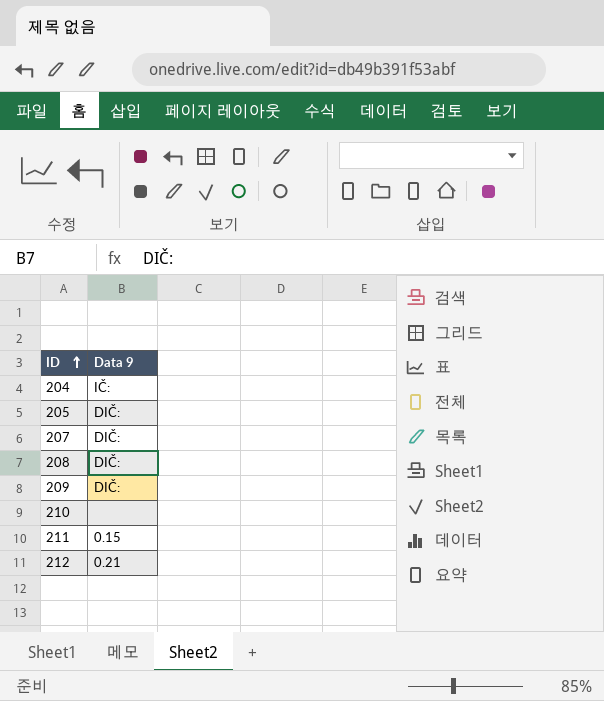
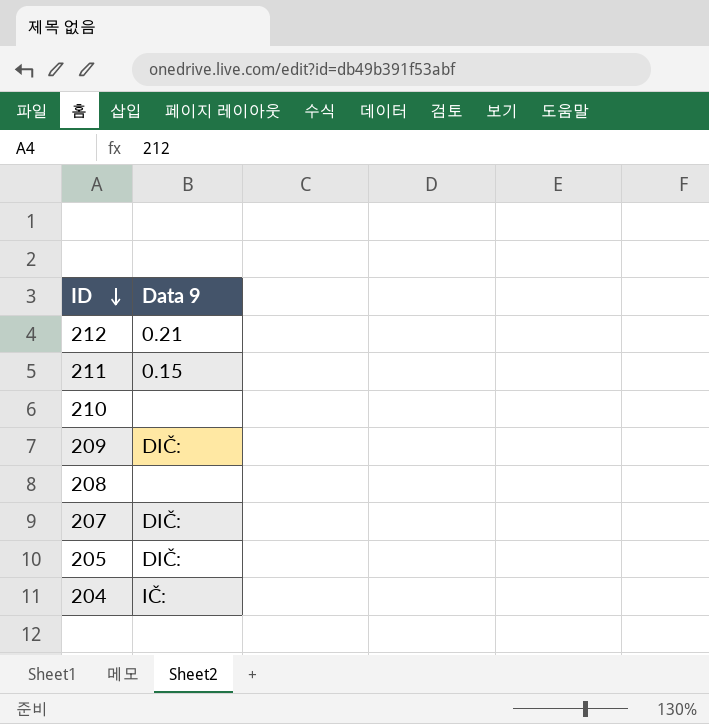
row order: ID ascending -> ID descending
208 | Data 9: DIČ: -> none

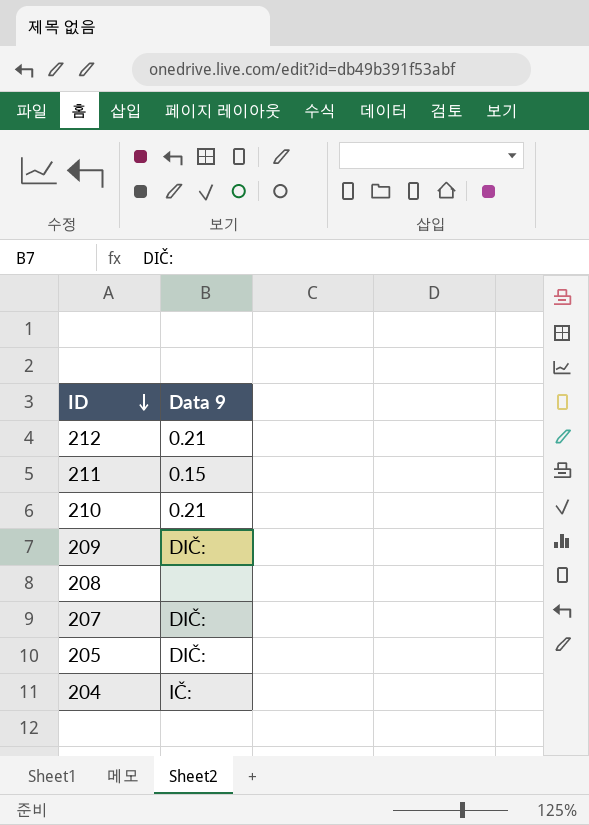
210 | Data 9: none -> 0.21

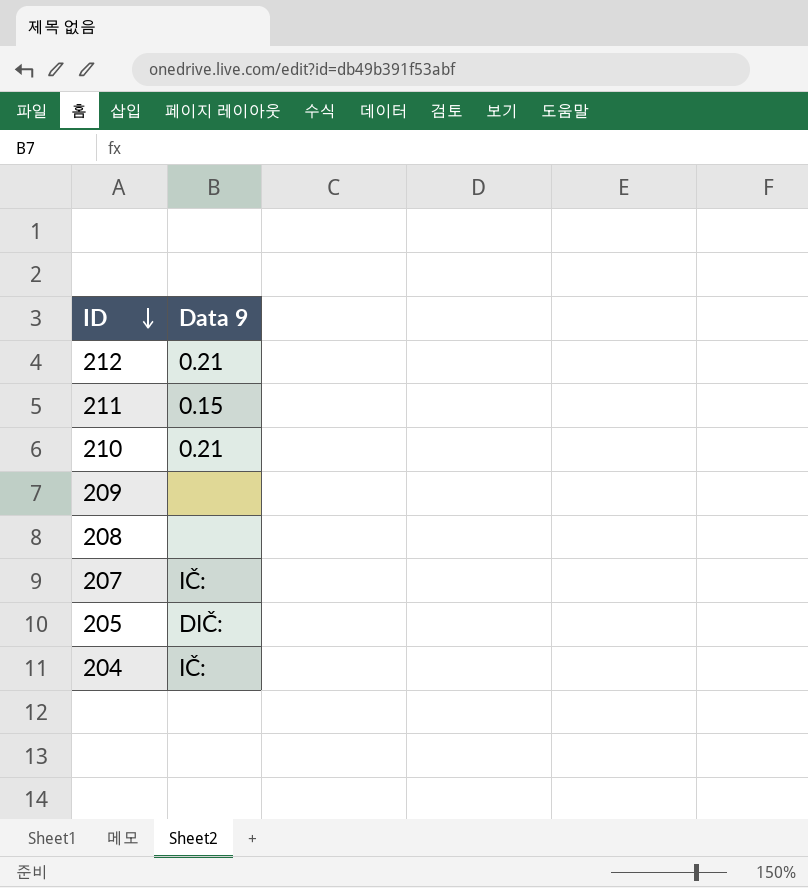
209 | Data 9: DIČ: -> none
207 | Data 9: DIČ: -> IČ:

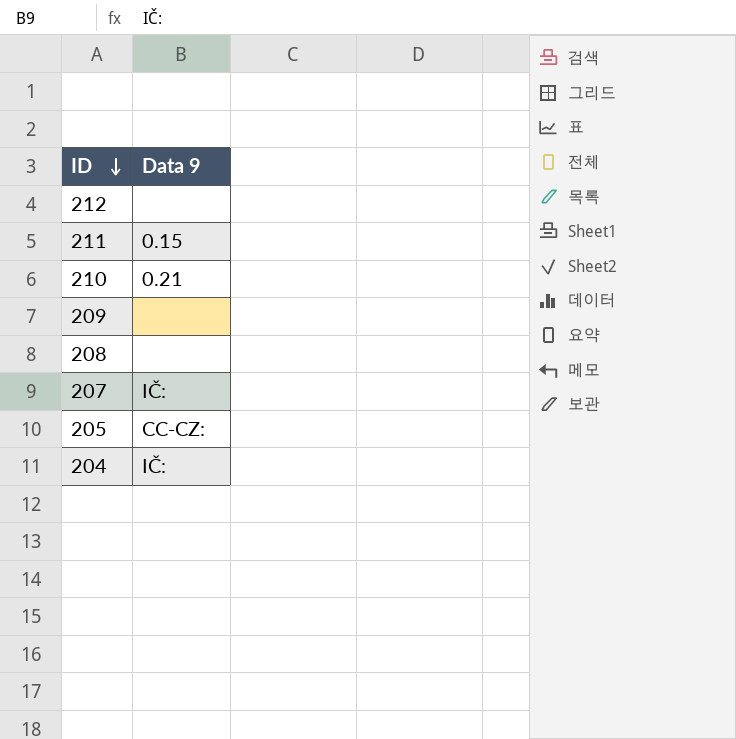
212 | Data 9: 0.21 -> none
205 | Data 9: DIČ: -> CC-CZ:

